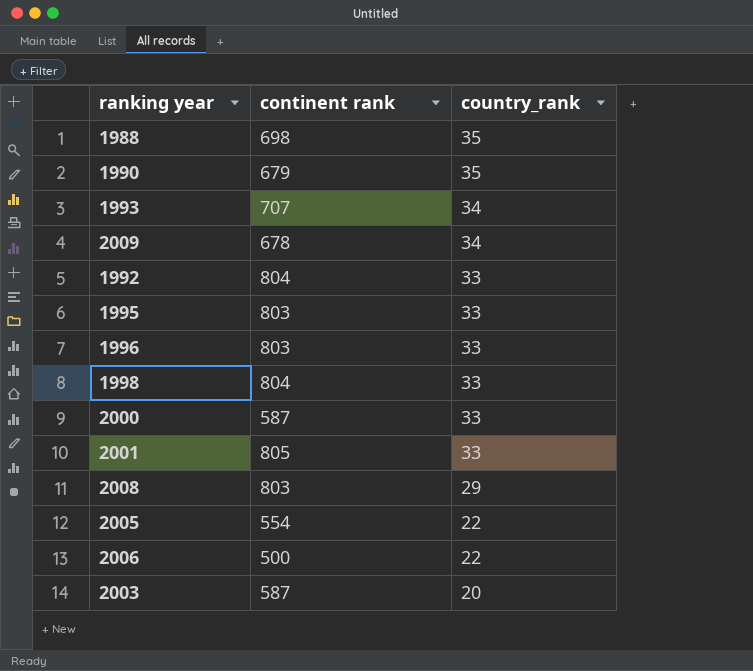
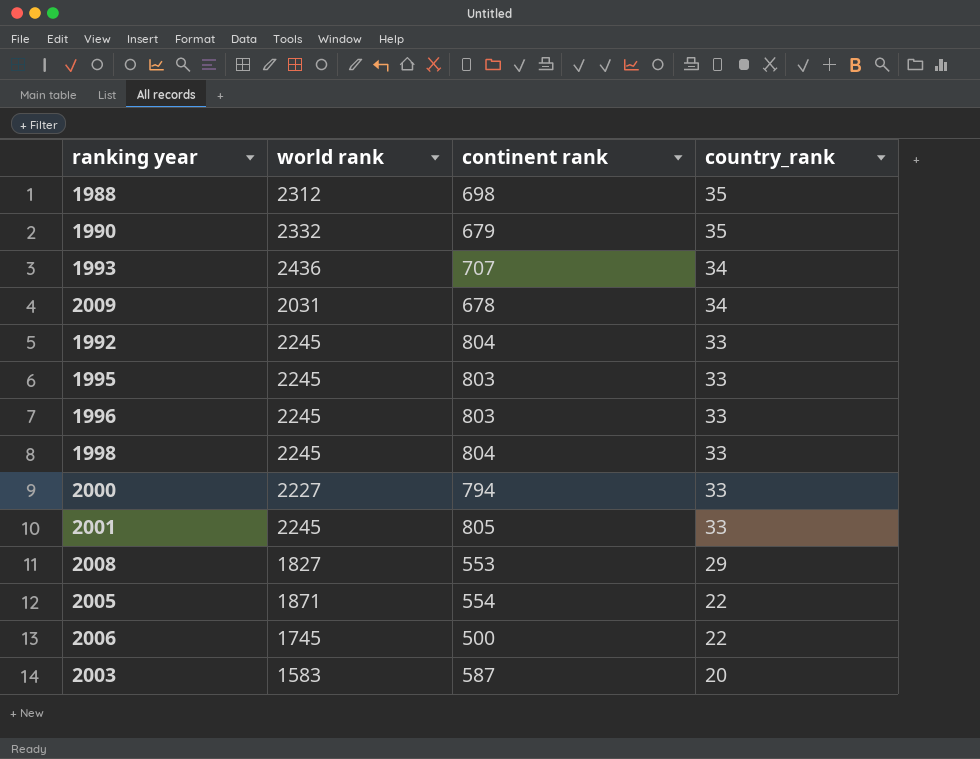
column world rank | position: none -> 2
2000 | continent rank: 587 -> 794
2008 | continent rank: 803 -> 553

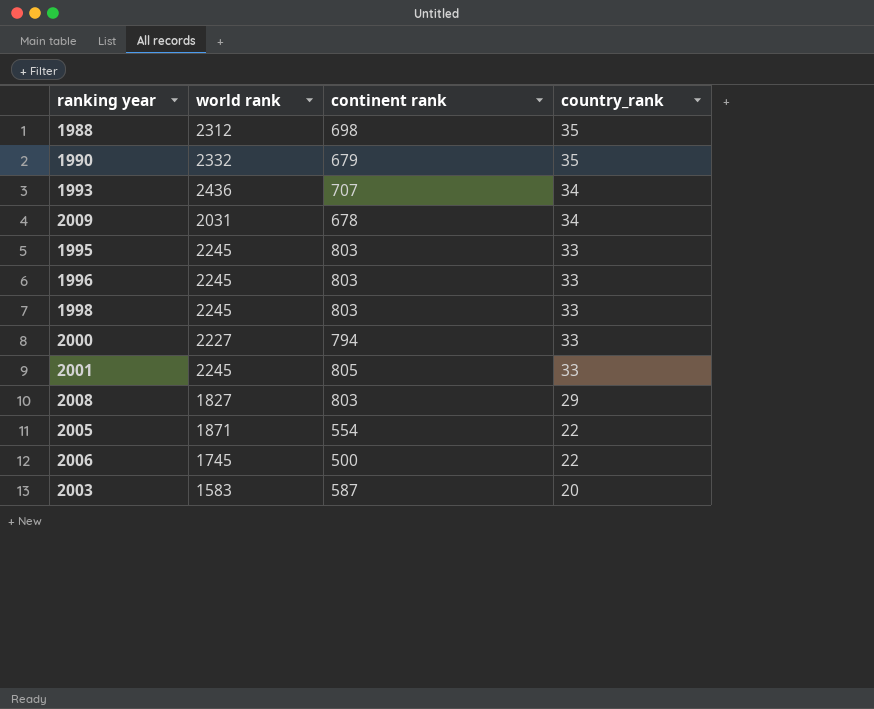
row 1992: 2245 | 804 | 33 -> none
1998 | continent rank: 804 -> 803
2008 | continent rank: 553 -> 803

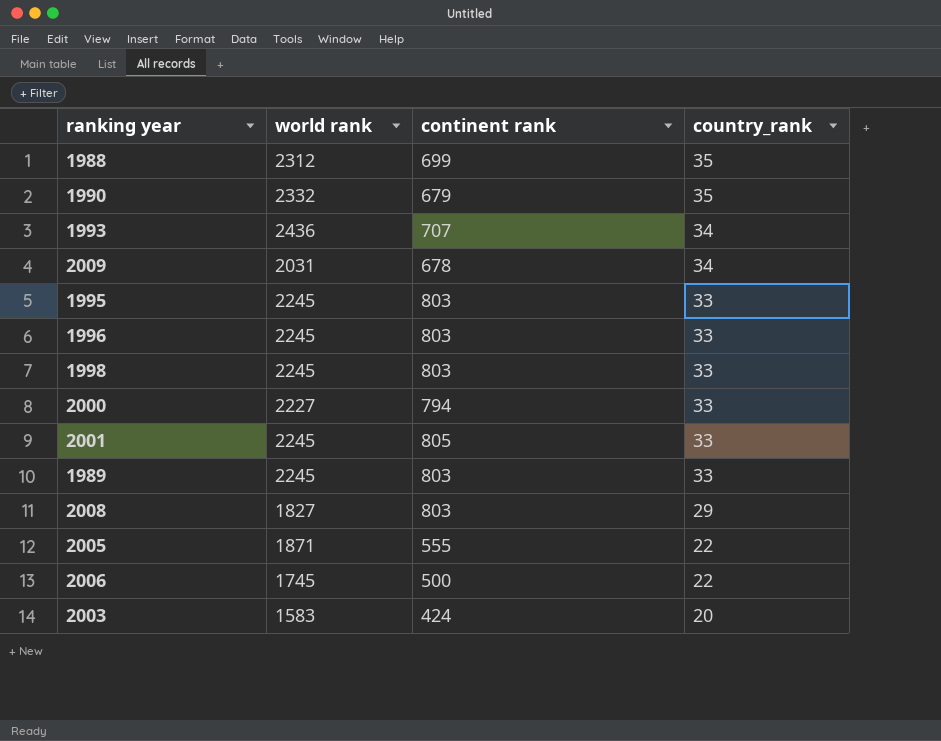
1988 | continent rank: 698 -> 699
row 1989: none -> 2245 | 803 | 33
2005 | continent rank: 554 -> 555
2003 | continent rank: 587 -> 424

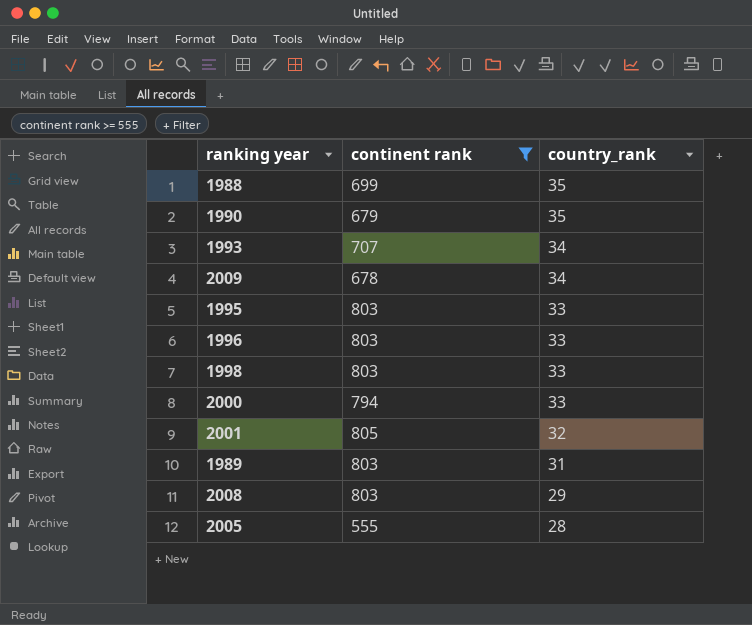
filter: none -> continent rank >= 555
column world rank | position: 2 -> none
2001 | country_rank: 33 -> 32
1989 | country_rank: 33 -> 31
2005 | country_rank: 22 -> 28

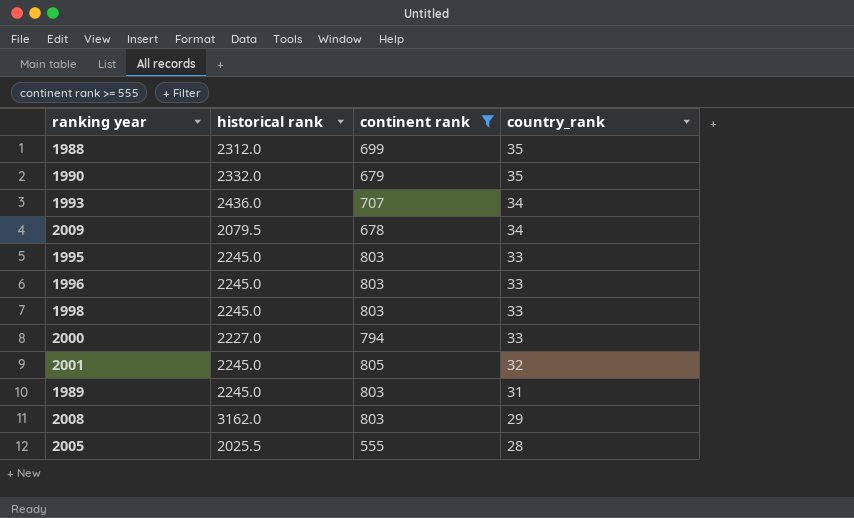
column historical rank | position: none -> 2

